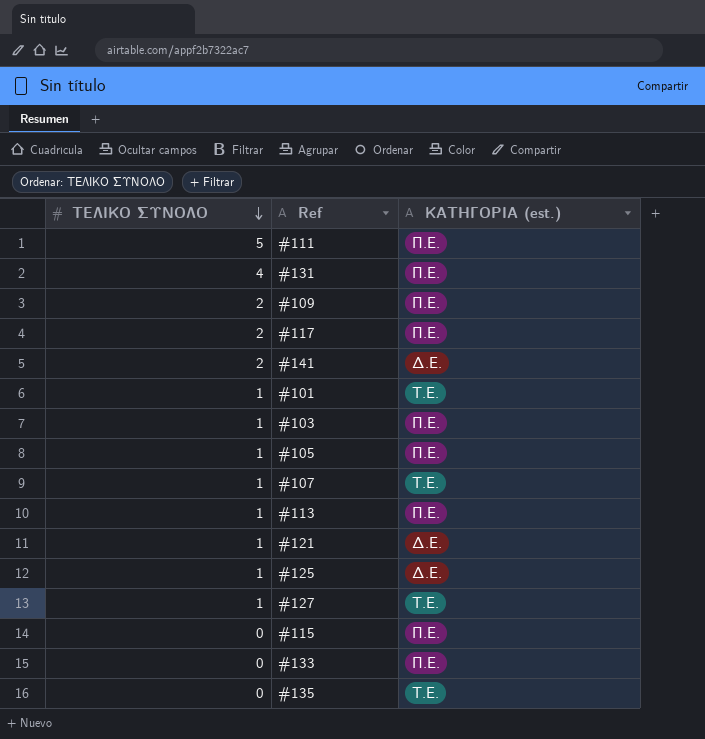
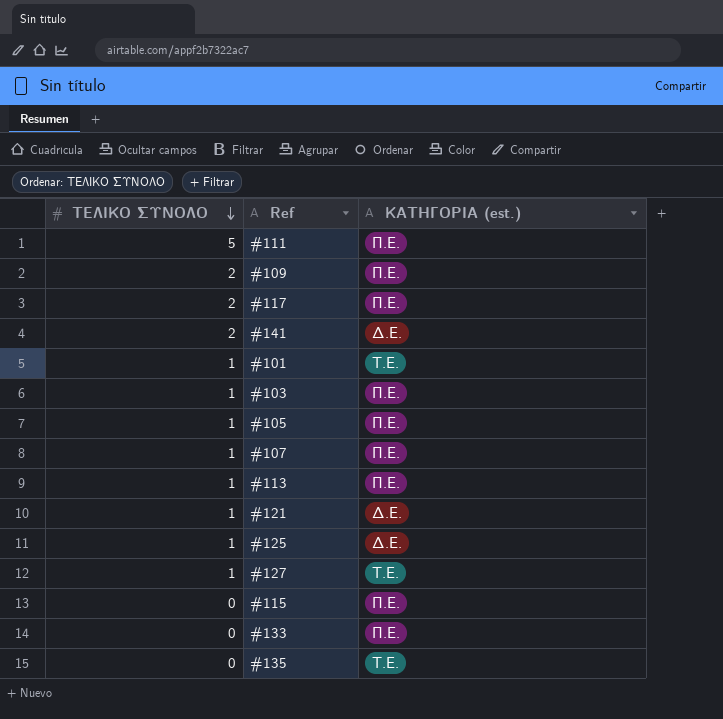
row #131: 4 | Π.Ε. -> none
#107 | ΚΑΤΗΓΟΡΙΑ (est.): Τ.Ε. -> Π.Ε.

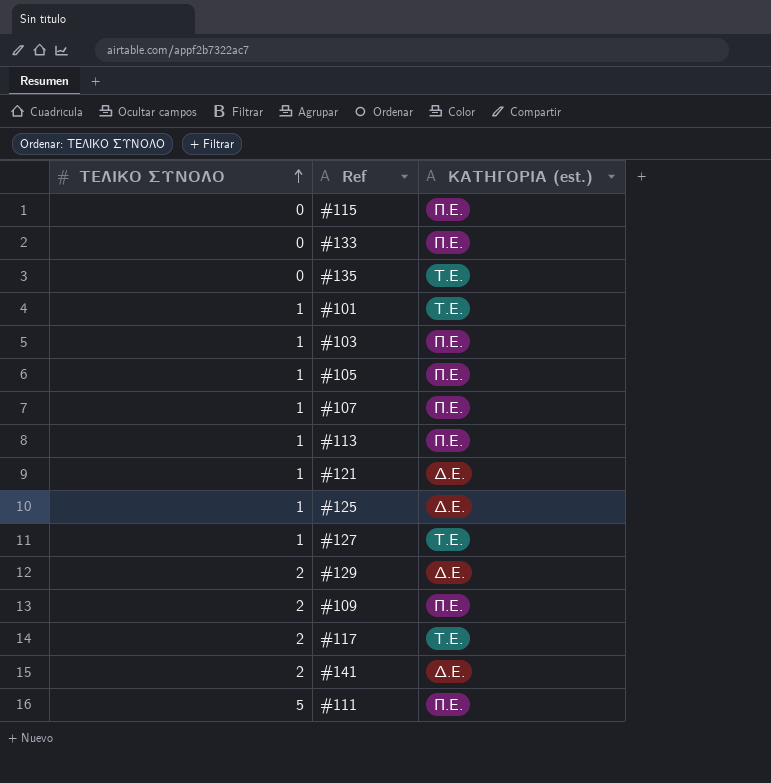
row order: ΤΕΛΙΚΟ ΣΥΝΟΛΟ descending -> ΤΕΛΙΚΟ ΣΥΝΟΛΟ ascending
row #129: none -> 2 | Δ.Ε.
#117 | ΚΑΤΗΓΟΡΙΑ (est.): Π.Ε. -> Τ.Ε.

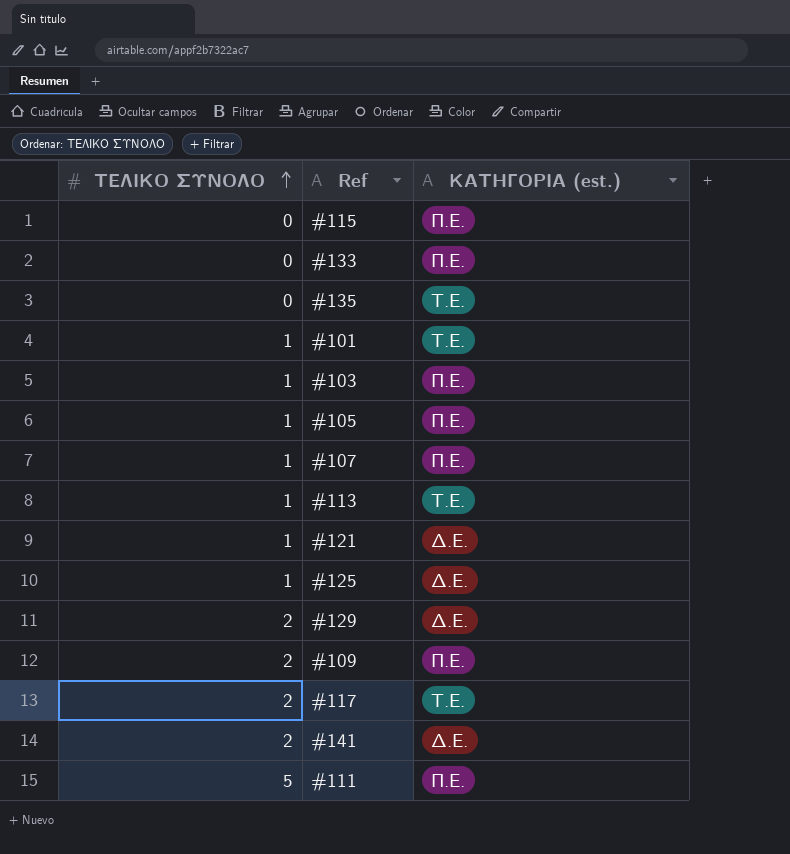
row #127: 1 | Τ.Ε. -> none
#113 | ΚΑΤΗΓΟΡΙΑ (est.): Π.Ε. -> Τ.Ε.

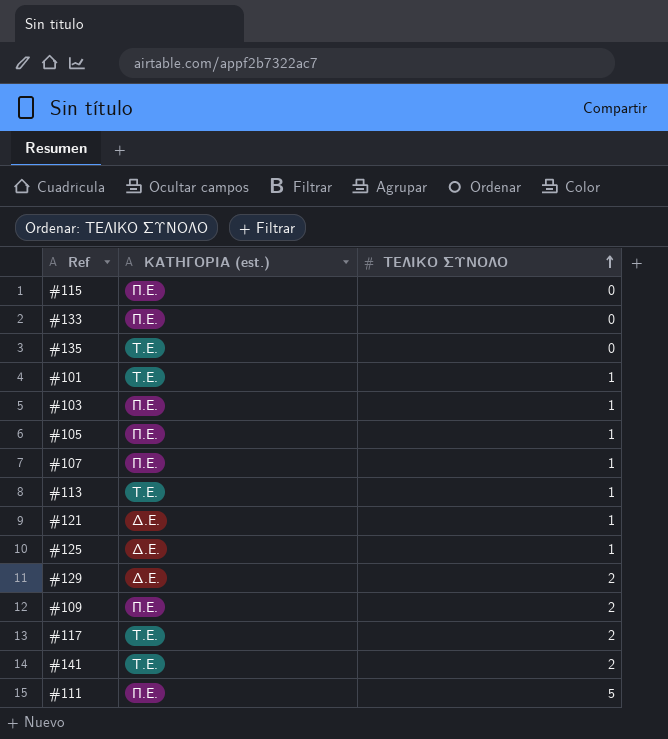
column ΤΕΛΙΚΟ ΣΥΝΟΛΟ | position: 1 -> 3
#141 | ΚΑΤΗΓΟΡΙΑ (est.): Δ.Ε. -> Τ.Ε.

